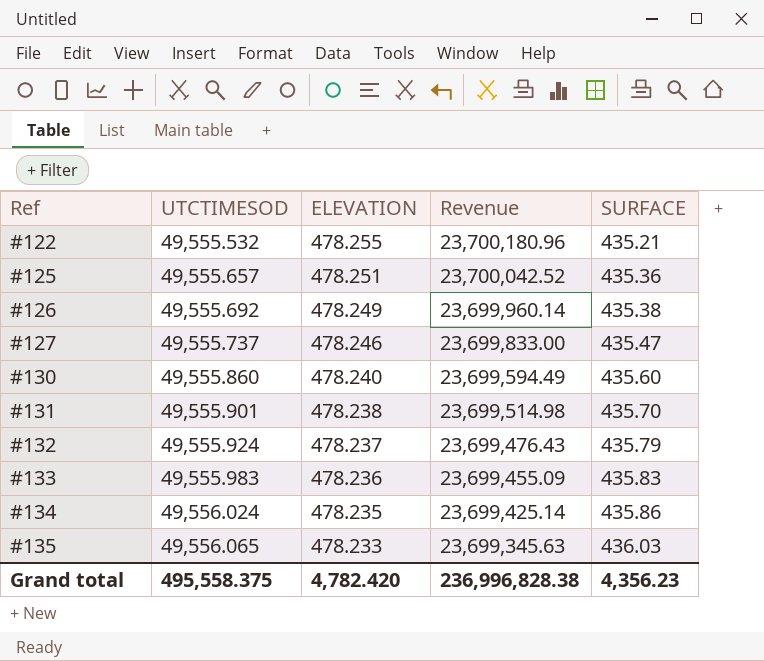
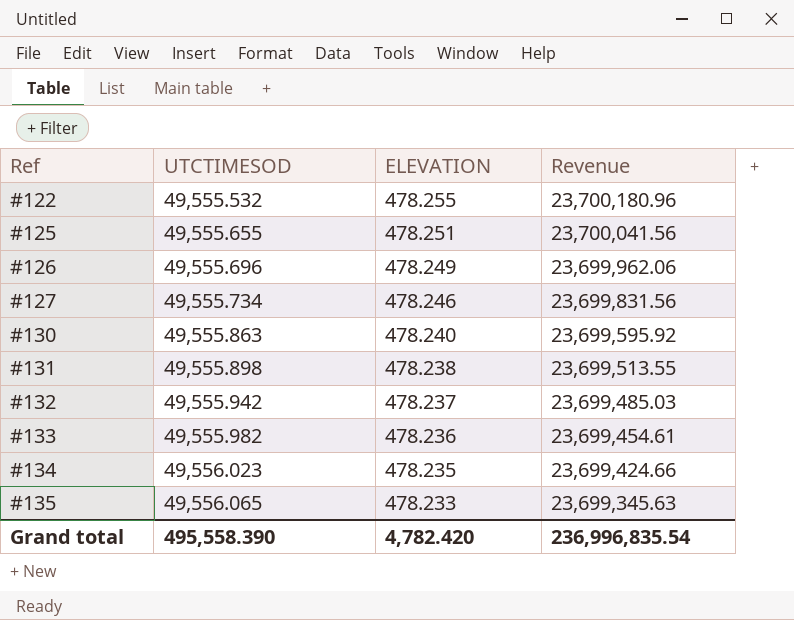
column SURFACE | position: 5 -> none
#125 | UTCTIMESOD: 49,555.657 -> 49,555.655
#125 | Revenue: 23,700,042.52 -> 23,700,041.56
#126 | UTCTIMESOD: 49,555.692 -> 49,555.696
#126 | Revenue: 23,699,960.14 -> 23,699,962.06
#127 | UTCTIMESOD: 49,555.737 -> 49,555.734
#127 | Revenue: 23,699,833.00 -> 23,699,831.56
#130 | UTCTIMESOD: 49,555.860 -> 49,555.863
#130 | Revenue: 23,699,594.49 -> 23,699,595.92
#131 | UTCTIMESOD: 49,555.901 -> 49,555.898
#131 | Revenue: 23,699,514.98 -> 23,699,513.55
#132 | UTCTIMESOD: 49,555.924 -> 49,555.942
#132 | Revenue: 23,699,476.43 -> 23,699,485.03
#133 | UTCTIMESOD: 49,555.983 -> 49,555.982
#133 | Revenue: 23,699,455.09 -> 23,699,454.61
#134 | UTCTIMESOD: 49,556.024 -> 49,556.023
#134 | Revenue: 23,699,425.14 -> 23,699,424.66
Grand total | UTCTIMESOD: 495,558.375 -> 495,558.390
Grand total | Revenue: 236,996,828.38 -> 236,996,835.54

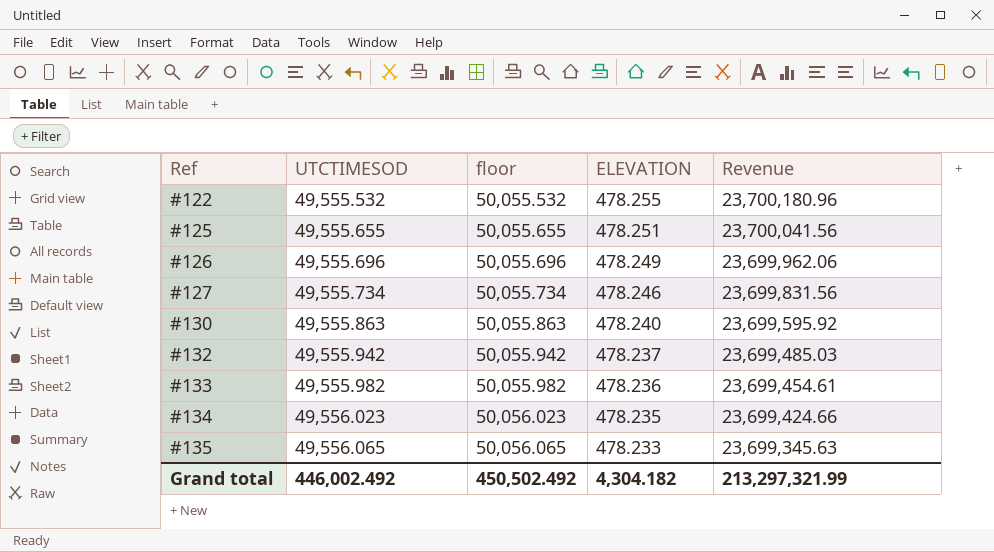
column floor | formula: none -> [UTCTIMESOD] + 500
row #131: 49,555.898 | 478.238 | 23,699,513.55 -> none
Grand total | UTCTIMESOD: 495,558.390 -> 446,002.492
Grand total | ELEVATION: 4,782.420 -> 4,304.182
Grand total | Revenue: 236,996,835.54 -> 213,297,321.99

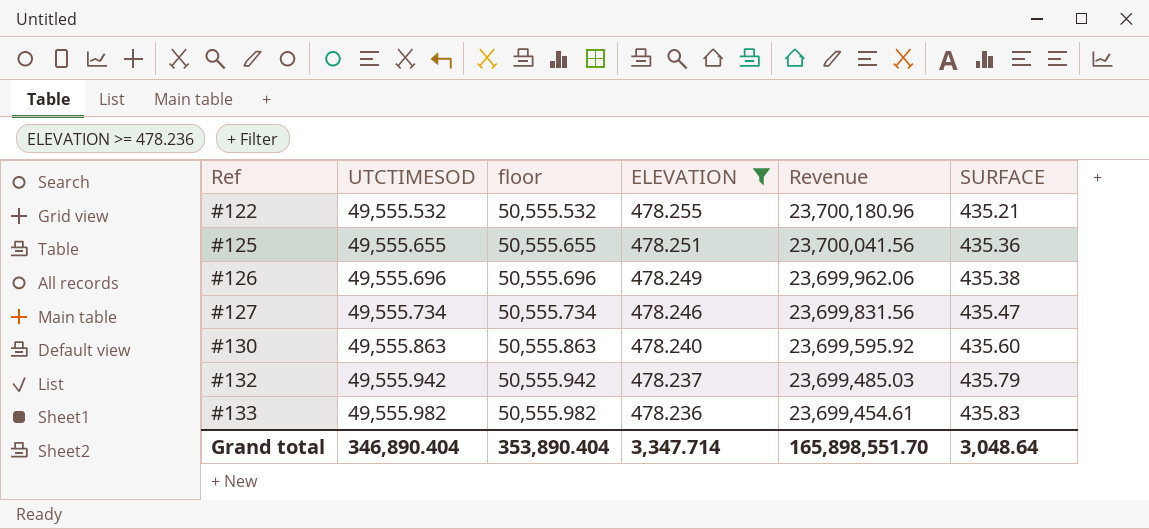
filter: none -> ELEVATION >= 478.236
column floor | formula: [UTCTIMESOD] + 500 -> [UTCTIMESOD] + 1000
column SURFACE | position: none -> 6
Grand total | UTCTIMESOD: 446,002.492 -> 346,890.404
Grand total | floor: 450,502.492 -> 353,890.404
Grand total | ELEVATION: 4,304.182 -> 3,347.714
Grand total | Revenue: 213,297,321.99 -> 165,898,551.70

